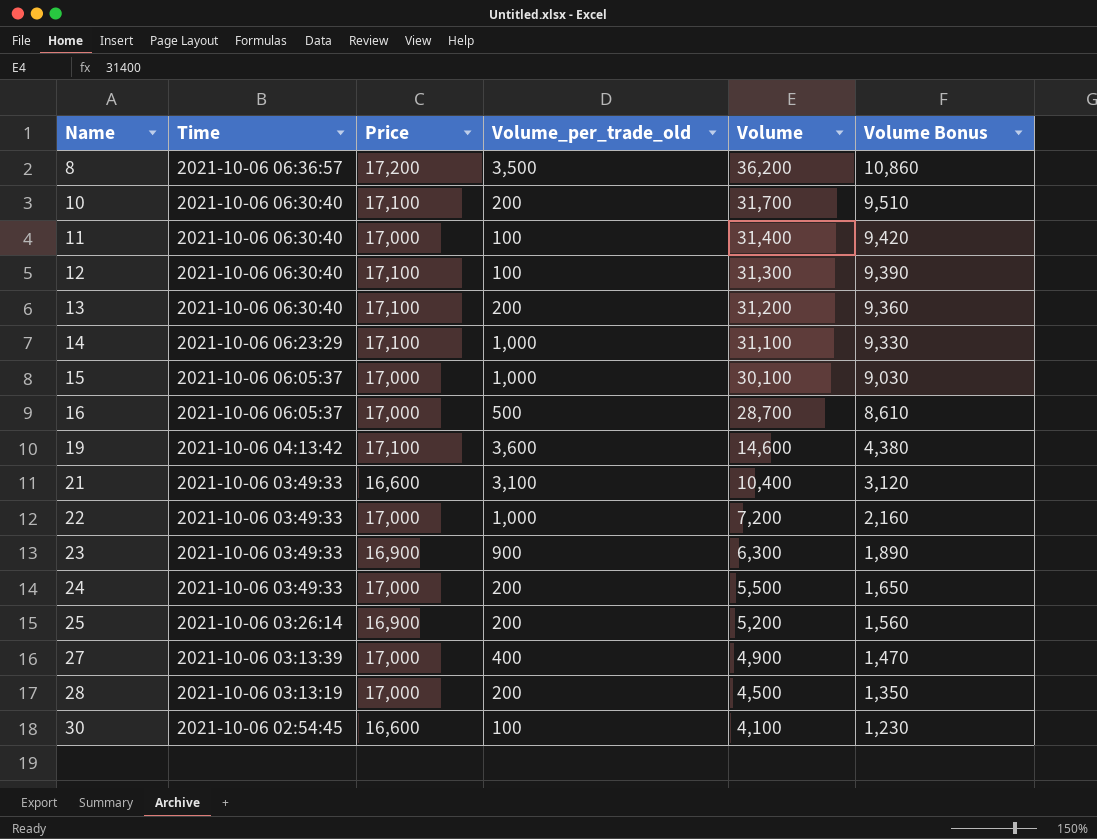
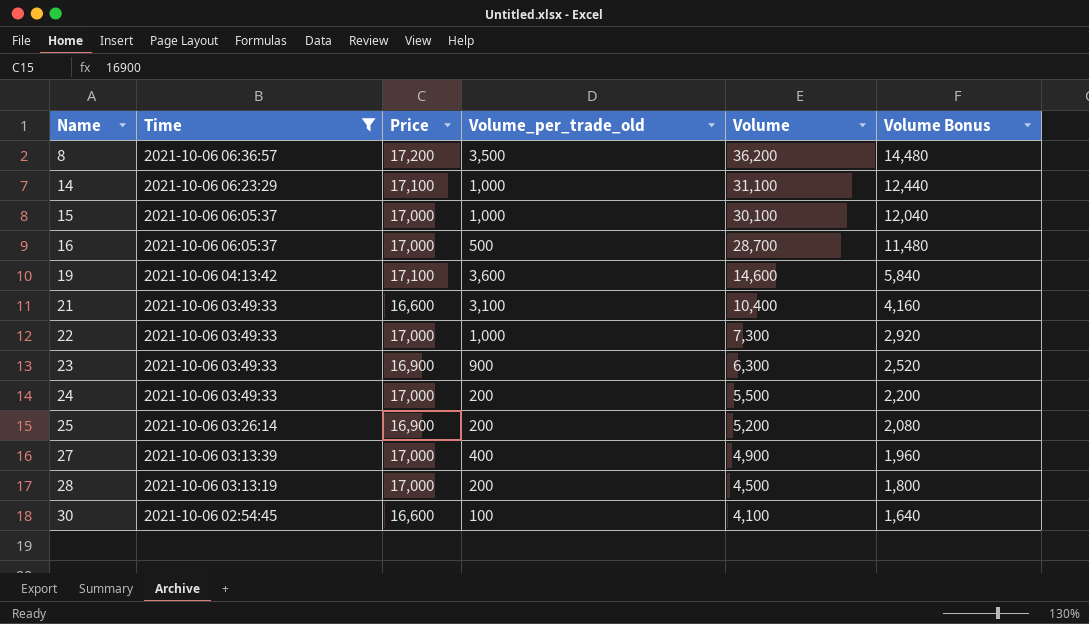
filter: none -> Time != 2021-10-06 06:30:40
column Volume Bonus | formula: [Volume] * 0.3 -> [Volume] * 0.4
22 | Volume: 7,200 -> 7,300

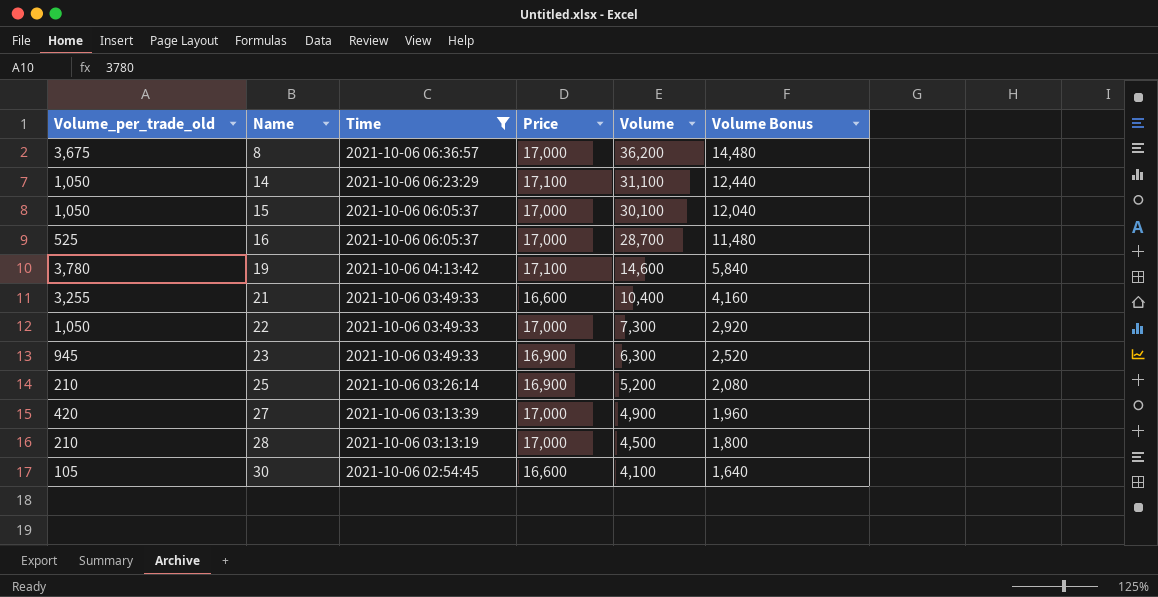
column Volume_per_trade_old | position: 4 -> 1
row 24: 2021-10-06 03:49:33 | 17,000 | 200 | 5,500 | 2,200 -> none
8 | Volume_per_trade_old: 3,500 -> 3,675
8 | Price: 17,200 -> 17,000
14 | Volume_per_trade_old: 1,000 -> 1,050
15 | Volume_per_trade_old: 1,000 -> 1,050
16 | Volume_per_trade_old: 500 -> 525
19 | Volume_per_trade_old: 3,600 -> 3,780
21 | Volume_per_trade_old: 3,100 -> 3,255
22 | Volume_per_trade_old: 1,000 -> 1,050
23 | Volume_per_trade_old: 900 -> 945
25 | Volume_per_trade_old: 200 -> 210
27 | Volume_per_trade_old: 400 -> 420
28 | Volume_per_trade_old: 200 -> 210
30 | Volume_per_trade_old: 100 -> 105

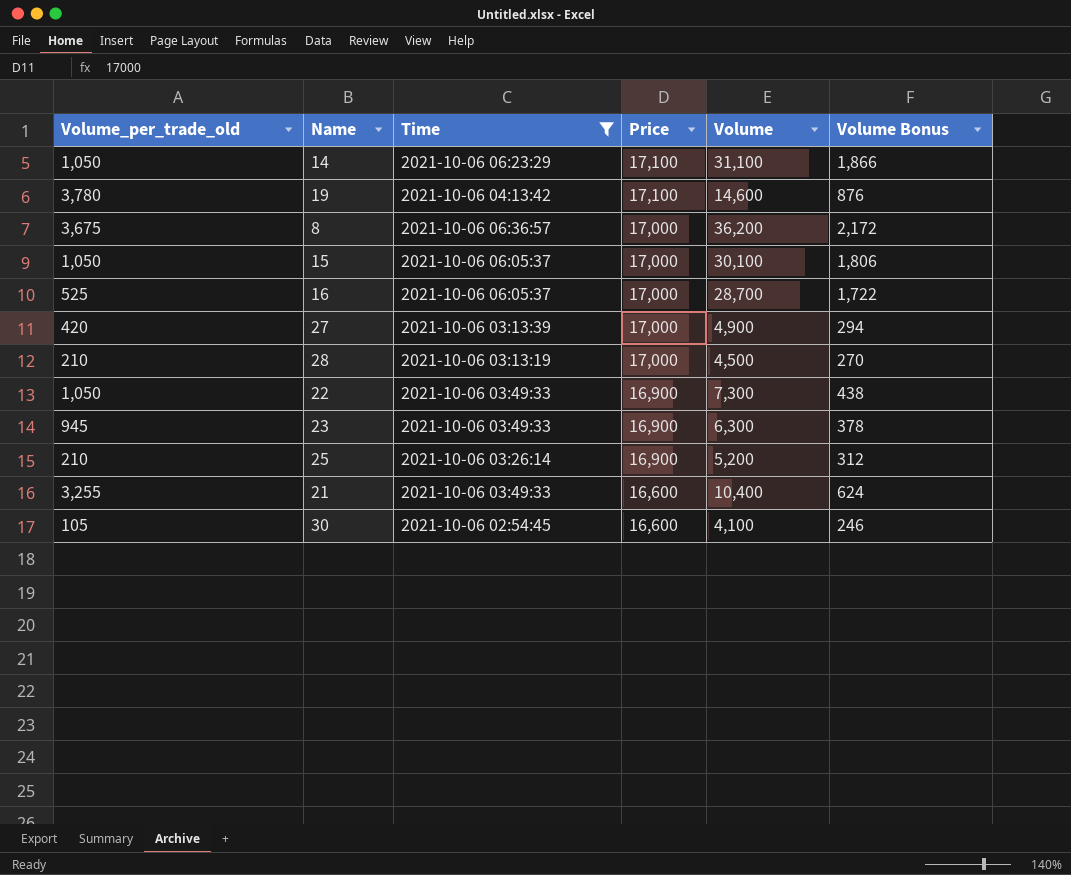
row order: Name ascending -> Price descending
column Volume Bonus | formula: [Volume] * 0.4 -> [Volume] * 0.06
22 | Price: 17,000 -> 16,900

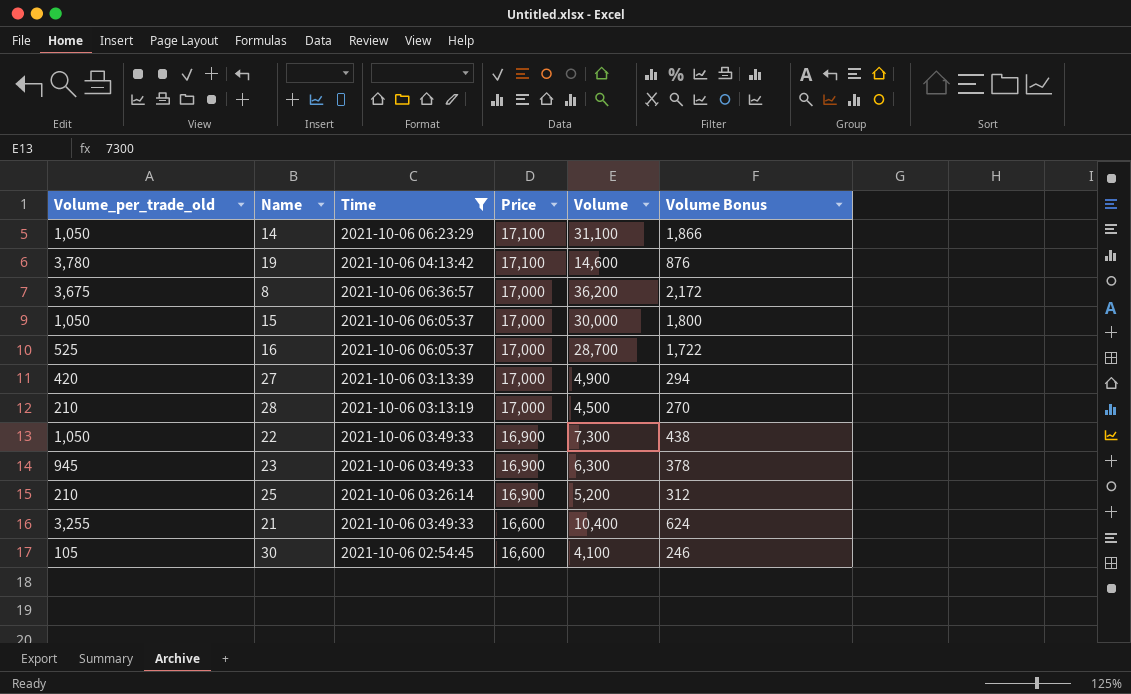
15 | Volume: 30,100 -> 30,000
15 | Volume Bonus: 1,806 -> 1,800

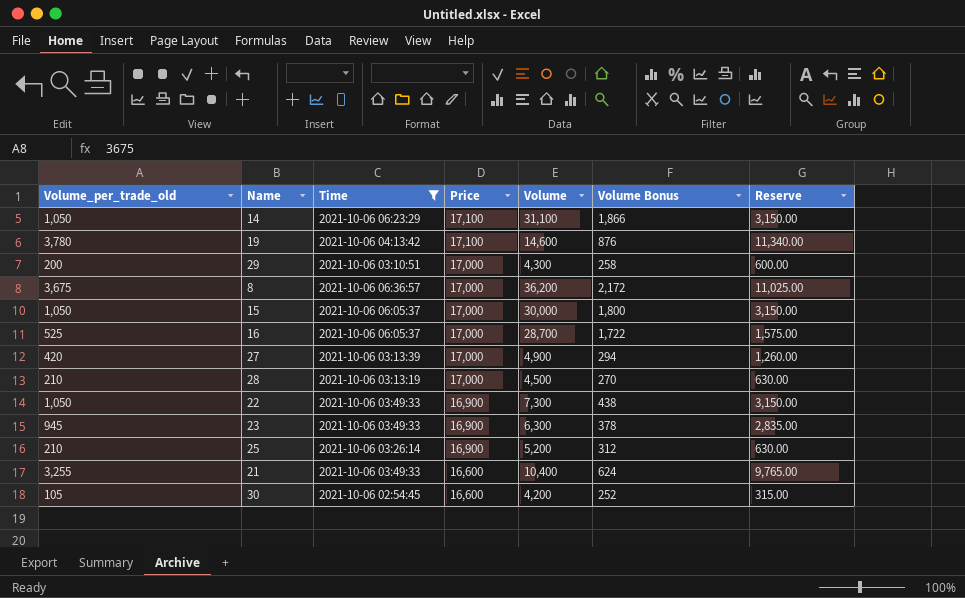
column Reserve | formula: none -> [Volume_per_trade_old] * 3
row 29: none -> 200 | 2021-10-06 03:10:51 | 17,000 | 4,300 | 258 | 600.00
30 | Volume: 4,100 -> 4,200
30 | Volume Bonus: 246 -> 252

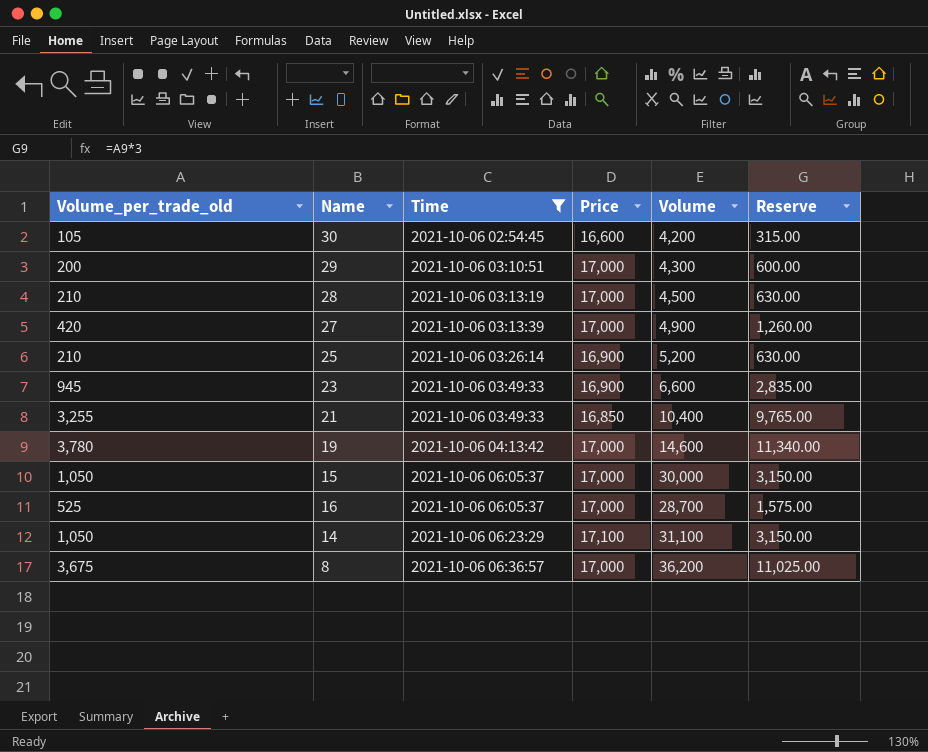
row order: Price descending -> Time ascending
column Volume Bonus | formula: [Volume] * 0.06 -> none
row 22: 1,050 | 2021-10-06 03:49:33 | 16,900 | 7,300 | 438 | 3,150.00 -> none
23 | Volume: 6,300 -> 6,600
21 | Price: 16,600 -> 16,850
19 | Price: 17,100 -> 17,000

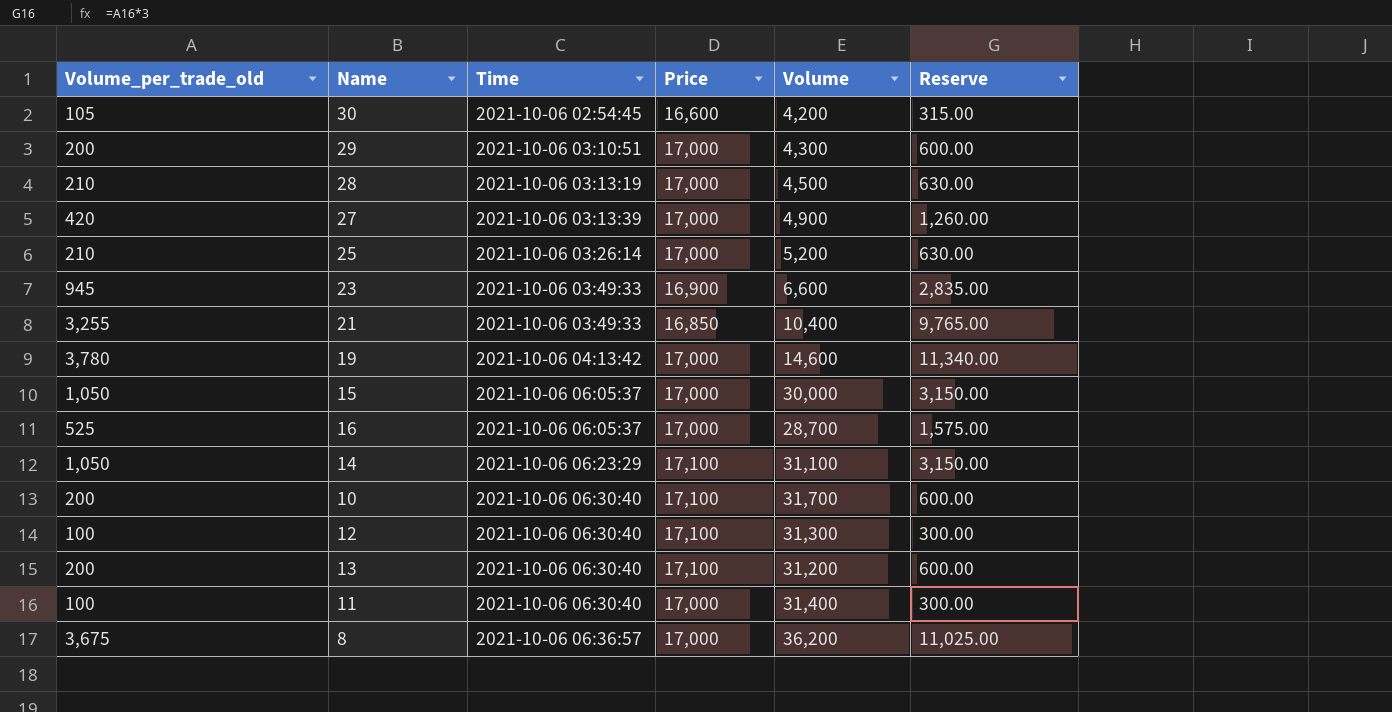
filter: Time != 2021-10-06 06:30:40 -> none
25 | Price: 16,900 -> 17,000

